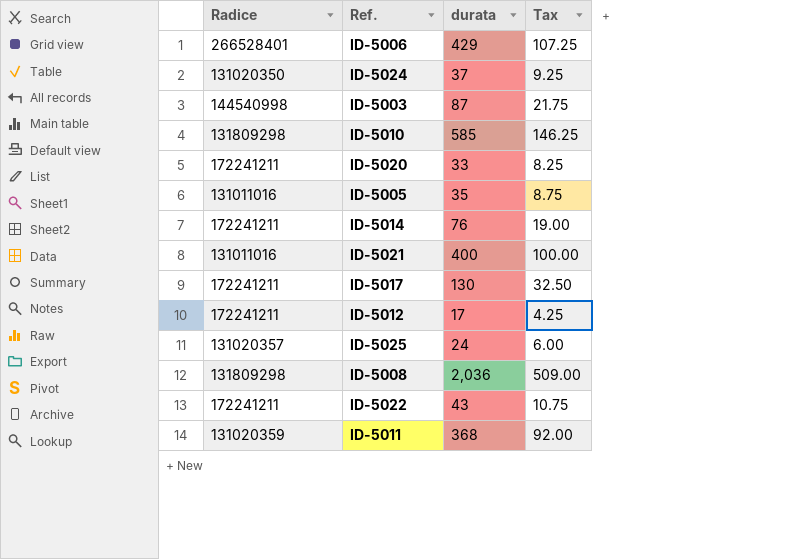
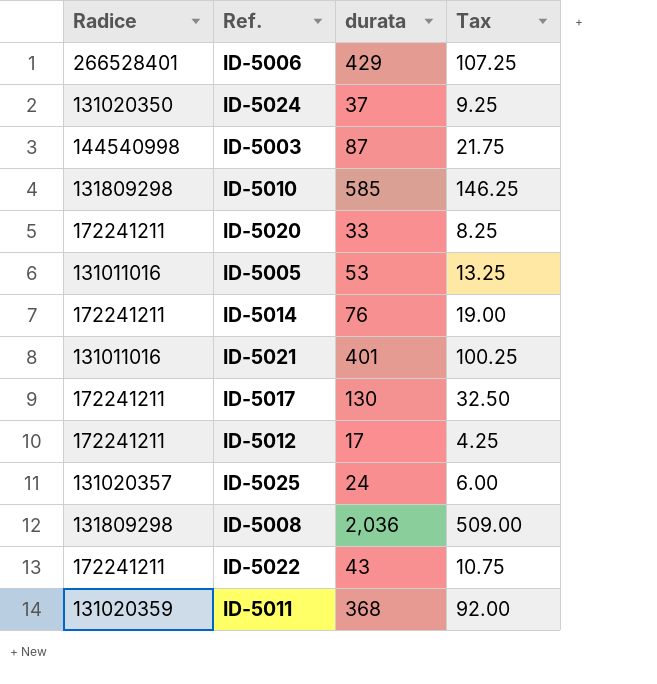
ID-5005 | durata: 35 -> 53
ID-5005 | Tax: 8.75 -> 13.25
ID-5021 | durata: 400 -> 401
ID-5021 | Tax: 100.00 -> 100.25

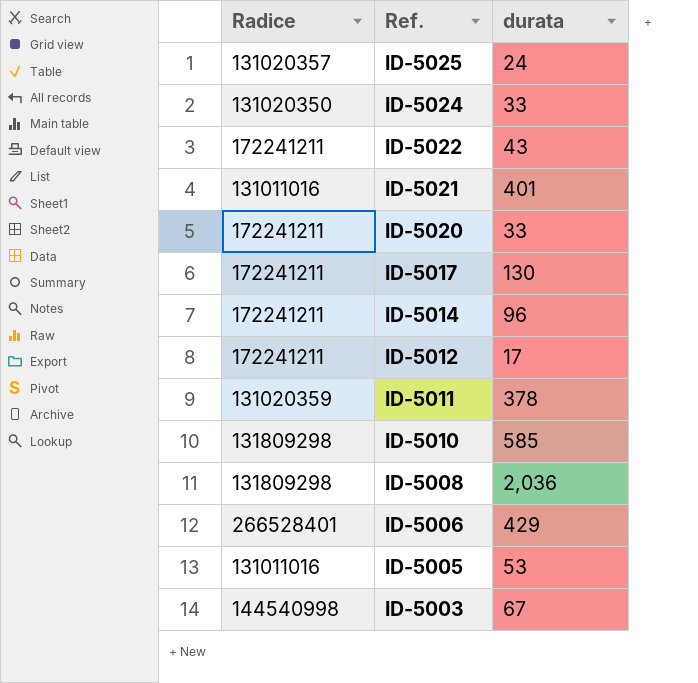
row order: none -> Ref. descending
column Tax | formula: [durata] * 0.25 -> none
ID-5024 | durata: 37 -> 33
ID-5014 | durata: 76 -> 96
ID-5011 | durata: 368 -> 378
ID-5003 | durata: 87 -> 67

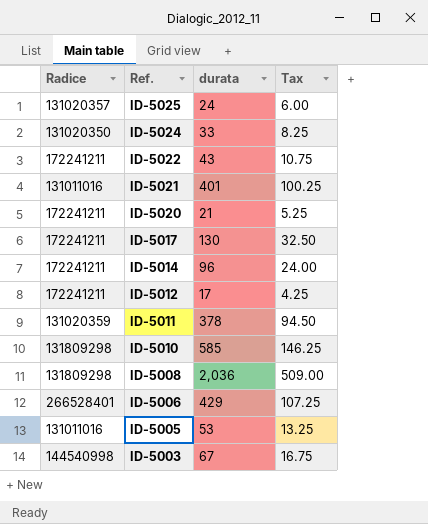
column Tax | formula: none -> [durata] * 0.25
ID-5020 | durata: 33 -> 21

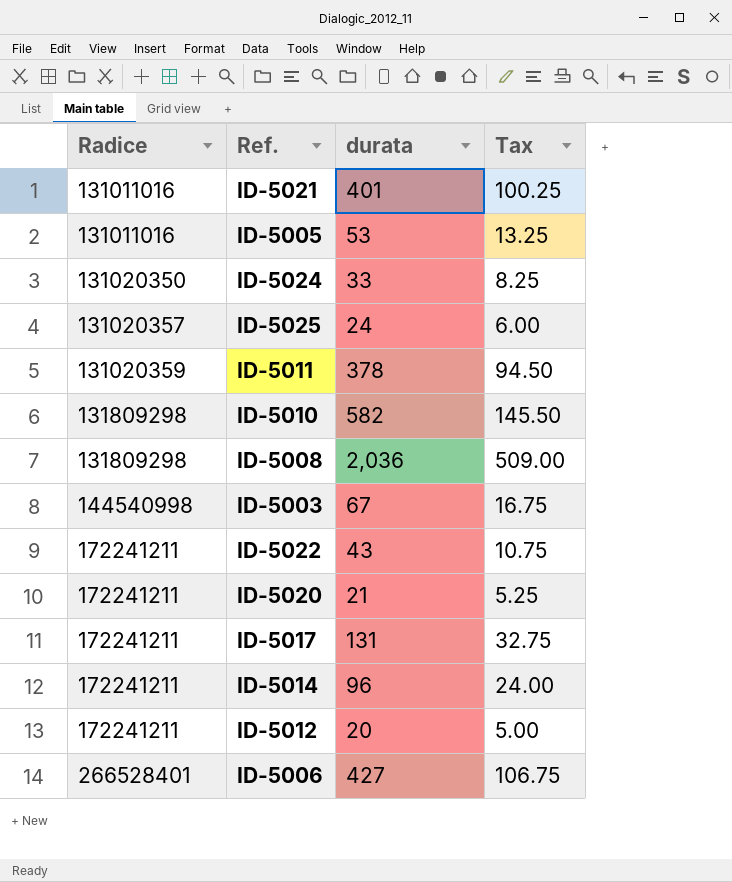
row order: Ref. descending -> Radice ascending
ID-5010 | durata: 585 -> 582
ID-5010 | Tax: 146.25 -> 145.50
ID-5017 | durata: 130 -> 131
ID-5017 | Tax: 32.50 -> 32.75
ID-5012 | durata: 17 -> 20
ID-5012 | Tax: 4.25 -> 5.00
ID-5006 | durata: 429 -> 427
ID-5006 | Tax: 107.25 -> 106.75

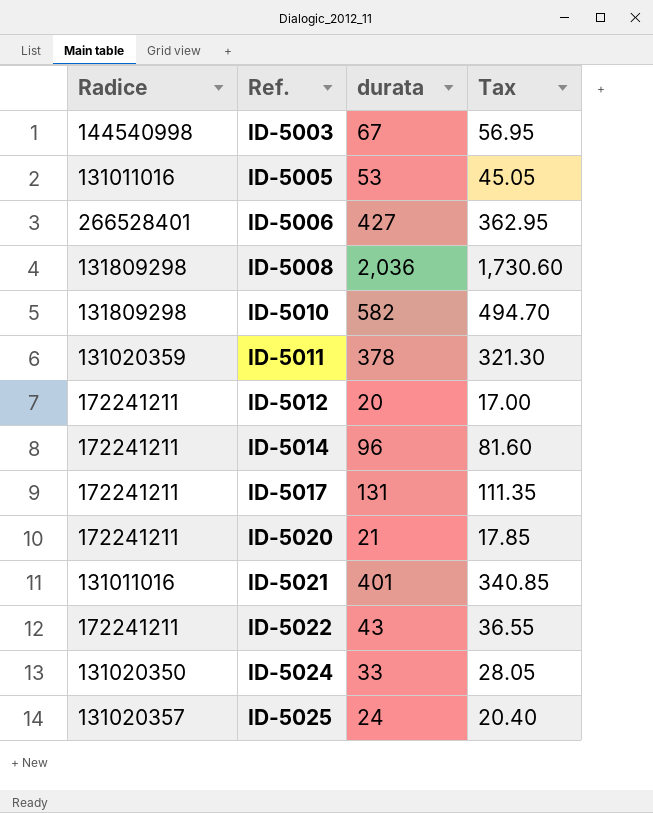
row order: Radice ascending -> Ref. ascending
column Tax | formula: [durata] * 0.25 -> [durata] * 0.85

